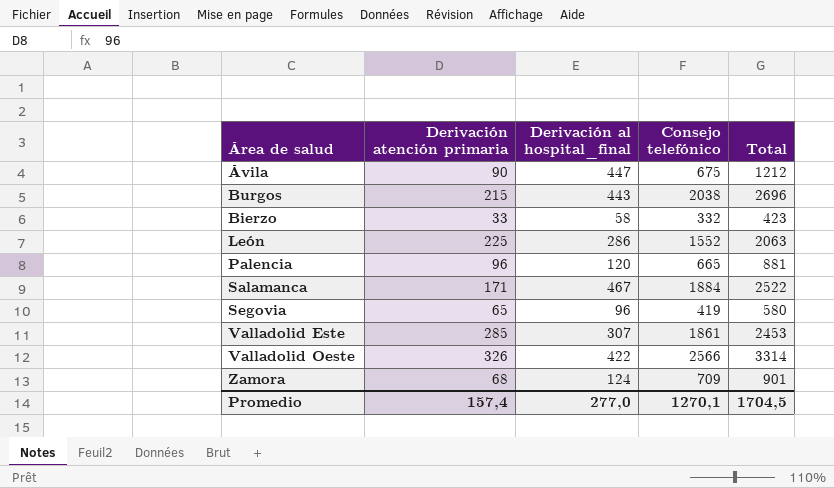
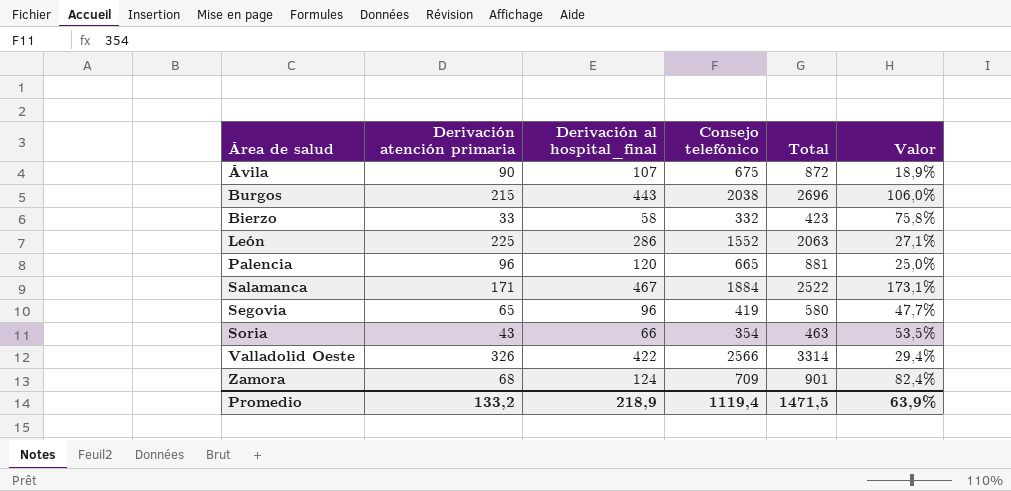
column Valor | formula: none -> ([Derivación al hospital_final] - [Derivación atención primaria]) / [Derivación atención primaria]
row Valladolid Este: 285 | 307 | 1861 | 2453 -> none
Ávila | Derivación al hospital_final: 447 -> 107
Ávila | Total: 1212 -> 872
row Soria: none -> 43 | 66 | 354 | 463 | 53,5%
Promedio | Derivación atención primaria: 157,4 -> 133,2
Promedio | Derivación al hospital_final: 277,0 -> 218,9
Promedio | Consejo telefónico: 1270,1 -> 1119,4
Promedio | Total: 1704,5 -> 1471,5

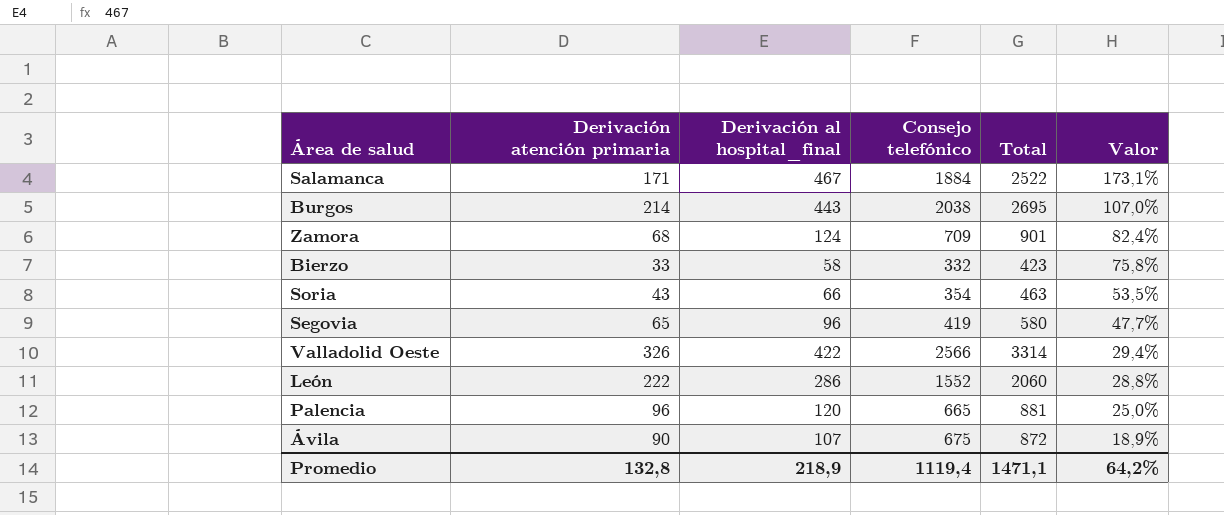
row order: none -> Valor descending
Burgos | Derivación atención primaria: 215 -> 214
Burgos | Total: 2696 -> 2695
Burgos | Valor: 106,0% -> 107,0%
León | Derivación atención primaria: 225 -> 222
León | Total: 2063 -> 2060
León | Valor: 27,1% -> 28,8%
Promedio | Derivación atención primaria: 133,2 -> 132,8
Promedio | Total: 1471,5 -> 1471,1
Promedio | Valor: 63,9% -> 64,2%

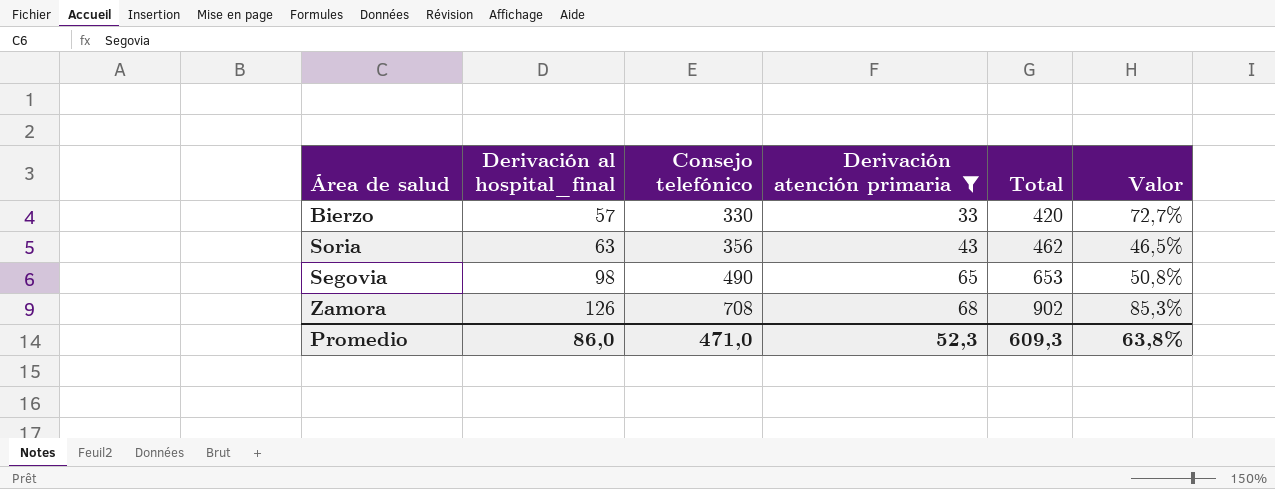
filter: none -> Derivación atención primaria <= 68
row order: Valor descending -> Derivación al hospital_final ascending
column Derivación atención primaria | position: 2 -> 4
Bierzo | Derivación al hospital_final: 58 -> 57
Bierzo | Consejo telefónico: 332 -> 330
Bierzo | Total: 423 -> 420
Bierzo | Valor: 75,8% -> 72,7%
Soria | Derivación al hospital_final: 66 -> 63
Soria | Consejo telefónico: 354 -> 356
Soria | Total: 463 -> 462
Soria | Valor: 53,5% -> 46,5%
Segovia | Derivación al hospital_final: 96 -> 98
Segovia | Consejo telefónico: 419 -> 490
Segovia | Total: 580 -> 653
Segovia | Valor: 47,7% -> 50,8%
Zamora | Derivación al hospital_final: 124 -> 126
Zamora | Consejo telefónico: 709 -> 708
Zamora | Total: 901 -> 902
Zamora | Valor: 82,4% -> 85,3%
Promedio | Derivación al hospital_final: 218,9 -> 86,0
Promedio | Consejo telefónico: 1119,4 -> 471,0
Promedio | Derivación atención primaria: 132,8 -> 52,3
Promedio | Total: 1471,1 -> 609,3
Promedio | Valor: 64,2% -> 63,8%

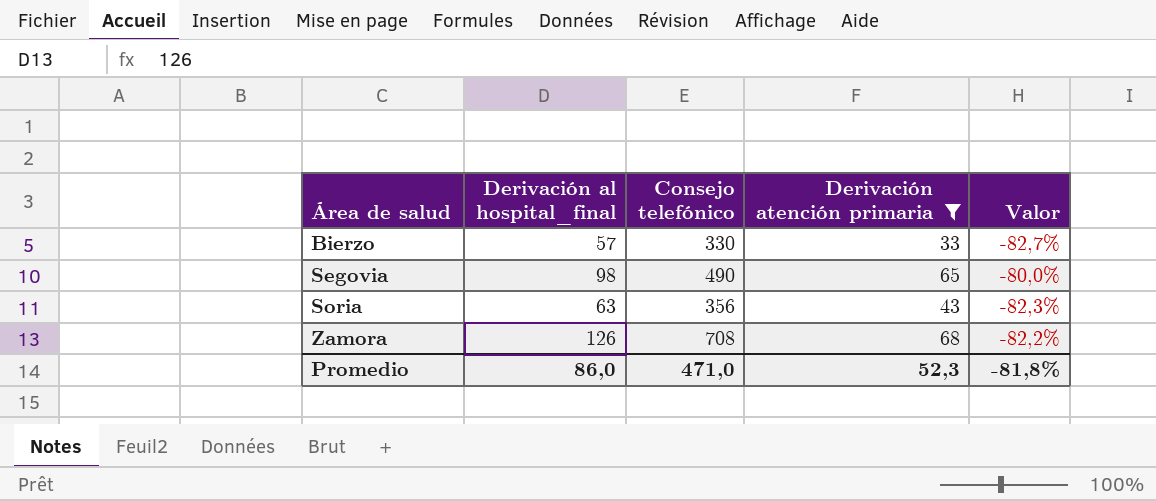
row order: Derivación al hospital_final ascending -> Área de salud ascending
column Total | formula: [Derivación al hospital_final] + [Consejo telefónico] + [Derivación atención primaria] -> none
column Valor | formula: ([Derivación al hospital_final] - [Derivación atención primaria]) / [Derivación atención primaria] -> ([Derivación al hospital_final] - [Consejo telefónico]) / [Consejo telefónico]
Promedio | Valor: 63,8% -> -81,8%

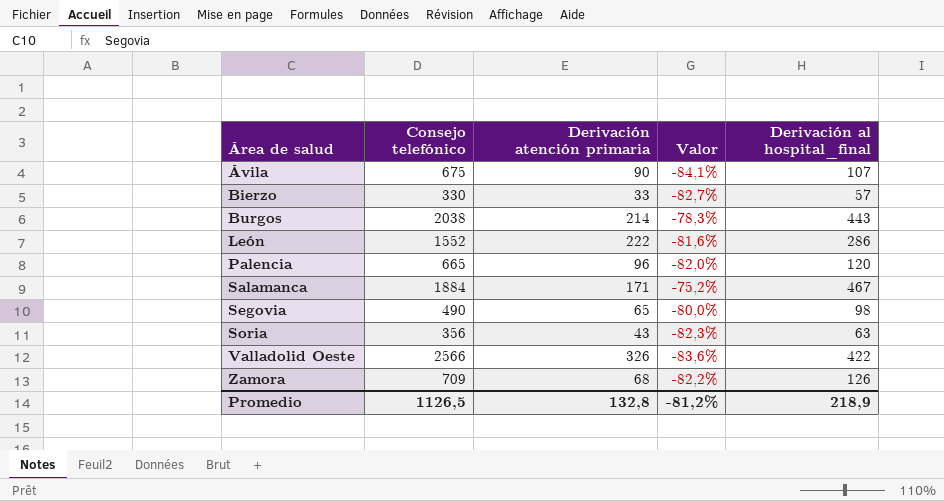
filter: Derivación atención primaria <= 68 -> none
column Derivación al hospital_final | position: 2 -> 5
Zamora | Consejo telefónico: 708 -> 709
Promedio | Consejo telefónico: 471,0 -> 1126,5
Promedio | Derivación atención primaria: 52,3 -> 132,8
Promedio | Valor: -81,8% -> -81,2%
Promedio | Derivación al hospital_final: 86,0 -> 218,9

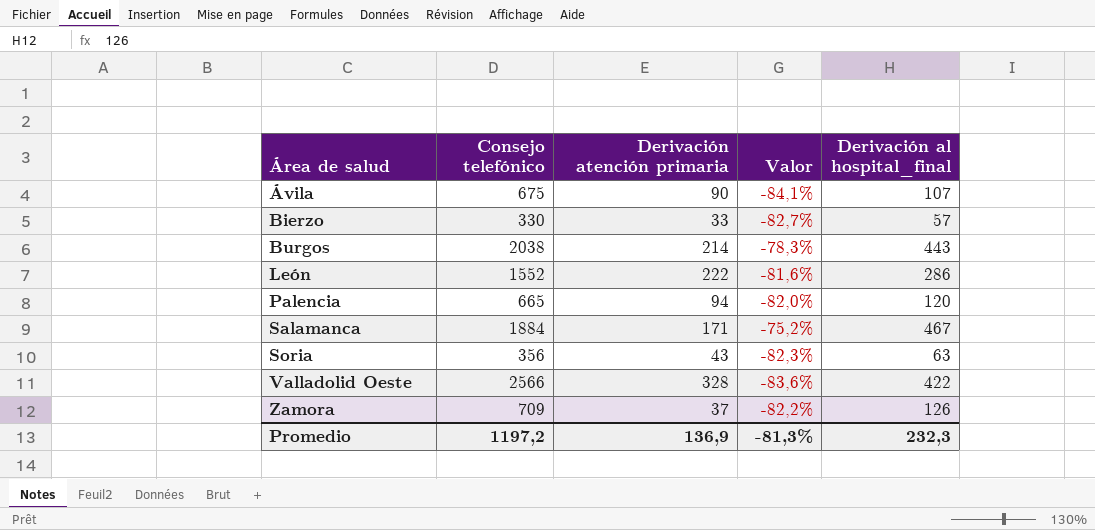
row Segovia: 490 | 65 | -80,0% | 98 -> none
Palencia | Derivación atención primaria: 96 -> 94
Valladolid Oeste | Derivación atención primaria: 326 -> 328
Zamora | Derivación atención primaria: 68 -> 37
Promedio | Consejo telefónico: 1126,5 -> 1197,2
Promedio | Derivación atención primaria: 132,8 -> 136,9
Promedio | Valor: -81,2% -> -81,3%
Promedio | Derivación al hospital_final: 218,9 -> 232,3

